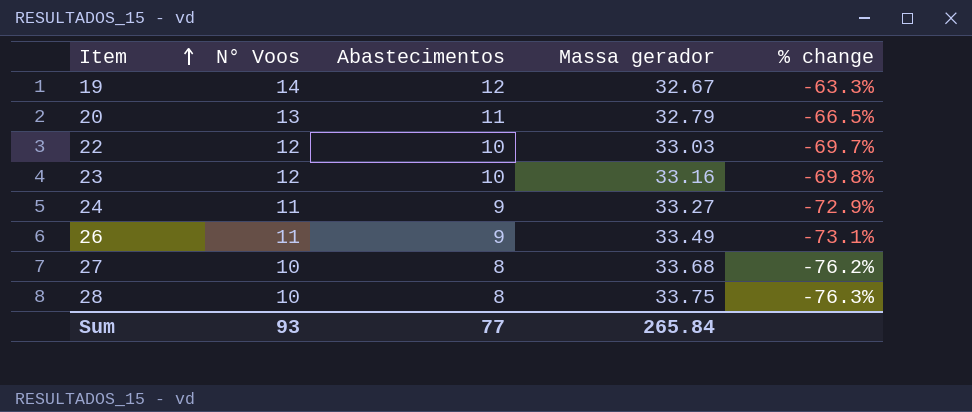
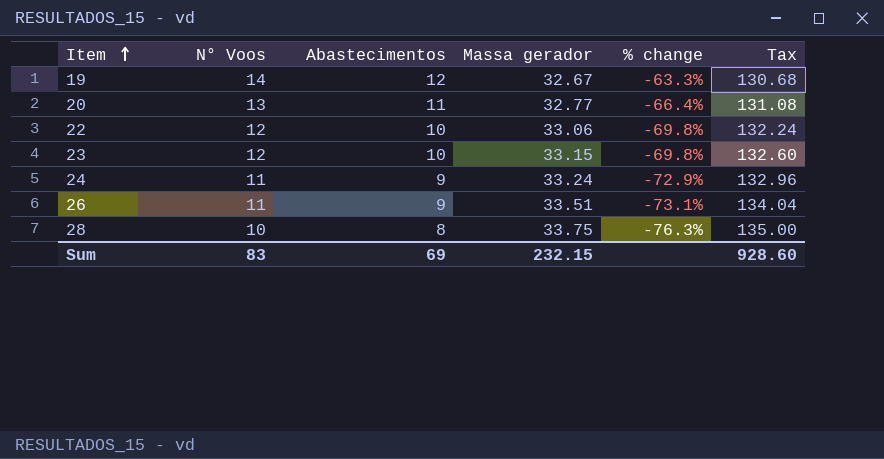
column Tax | formula: none -> [Massa gerador] * 4
row 27: 10 | 8 | 33.68 | -76.2% -> none
20 | Massa gerador: 32.79 -> 32.77
20 | % change: -66.5% -> -66.4%
22 | Massa gerador: 33.03 -> 33.06
22 | % change: -69.7% -> -69.8%
23 | Massa gerador: 33.16 -> 33.15
24 | Massa gerador: 33.27 -> 33.24
26 | Massa gerador: 33.49 -> 33.51
Sum | N° Voos: 93 -> 83
Sum | Abastecimentos: 77 -> 69
Sum | Massa gerador: 265.84 -> 232.15

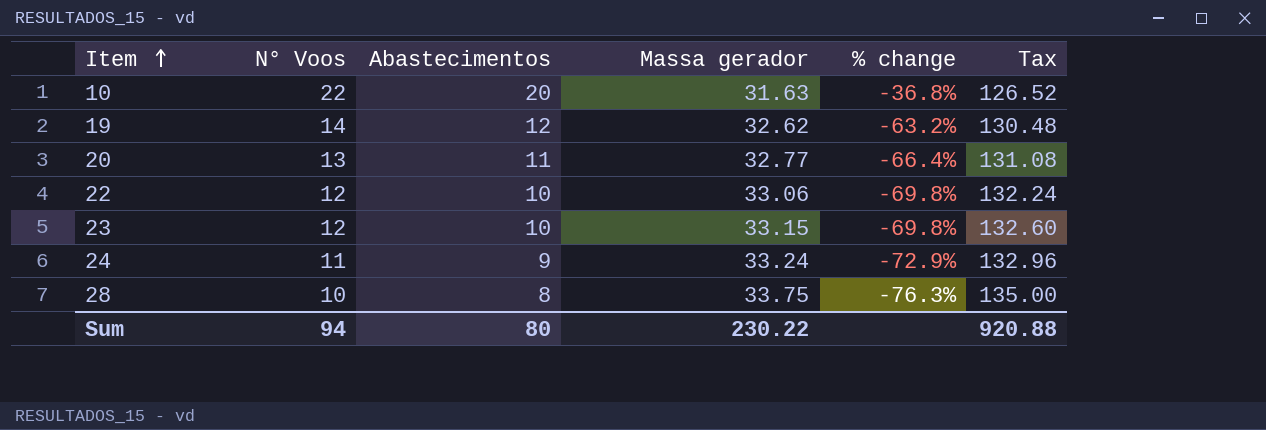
row 26: 11 | 9 | 33.51 | -73.1% | 134.04 -> none
row 10: none -> 22 | 20 | 31.63 | -36.8% | 126.52
19 | Massa gerador: 32.67 -> 32.62
19 | % change: -63.3% -> -63.2%
19 | Tax: 130.68 -> 130.48
Sum | N° Voos: 83 -> 94
Sum | Abastecimentos: 69 -> 80
Sum | Massa gerador: 232.15 -> 230.22
Sum | Tax: 928.60 -> 920.88

